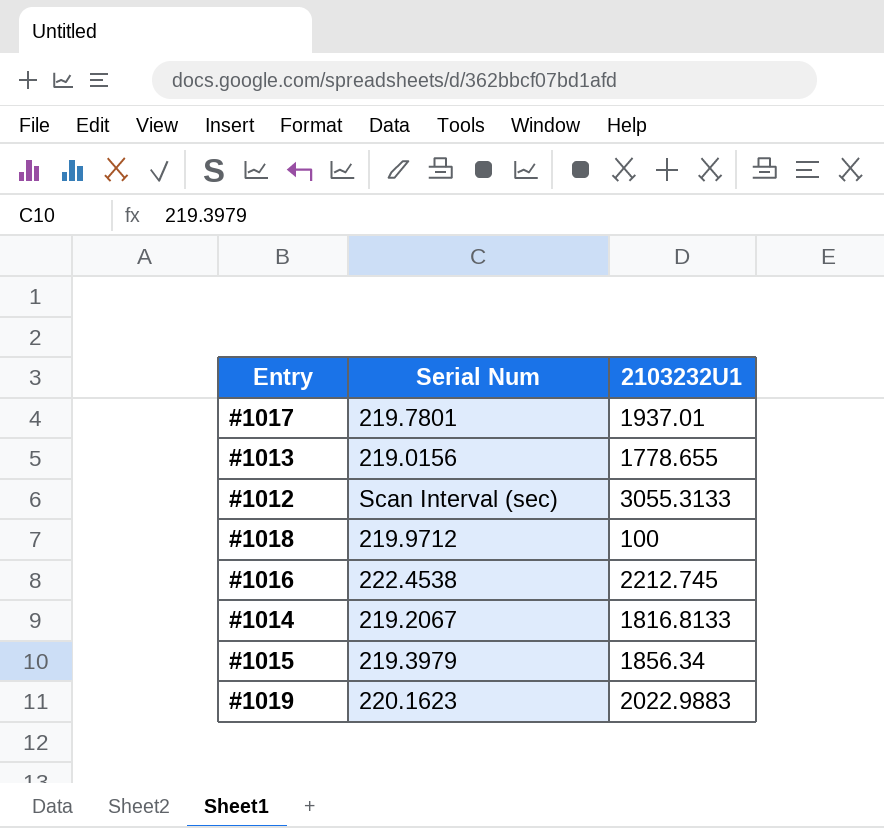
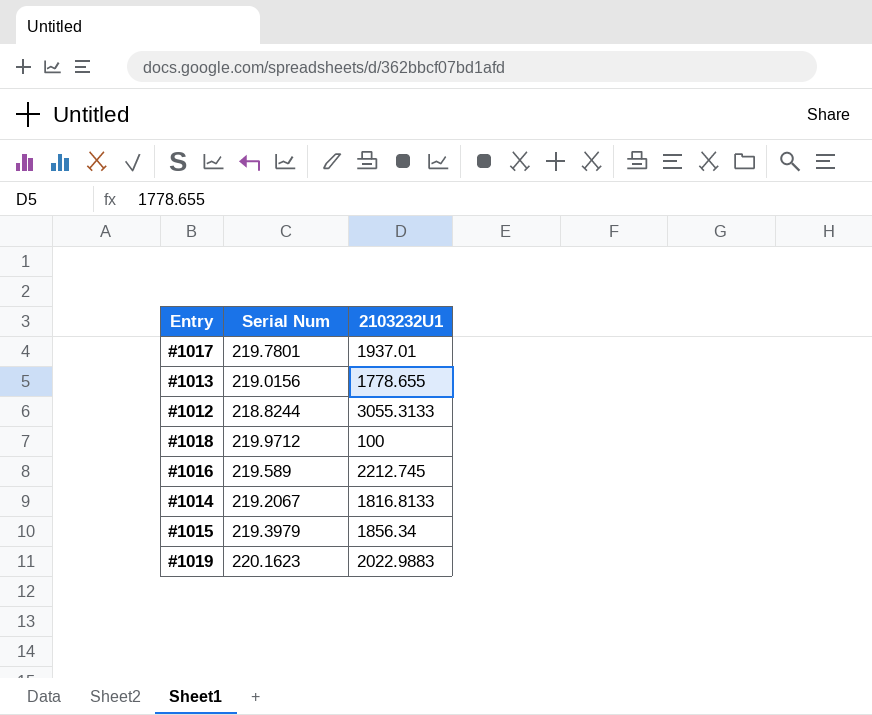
#1012 | Serial Num: Scan Interval (sec) -> 218.8244
#1016 | Serial Num: 222.4538 -> 219.589

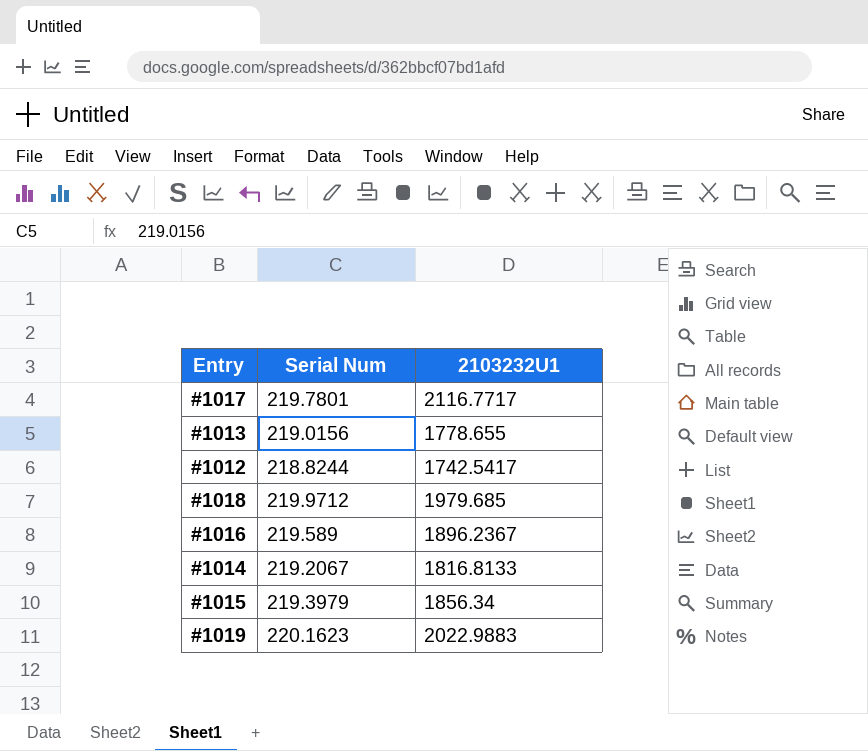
#1017 | 2103232U1: 1937.01 -> 2116.7717
#1012 | 2103232U1: 3055.3133 -> 1742.5417
#1018 | 2103232U1: 100 -> 1979.685
#1016 | 2103232U1: 2212.745 -> 1896.2367

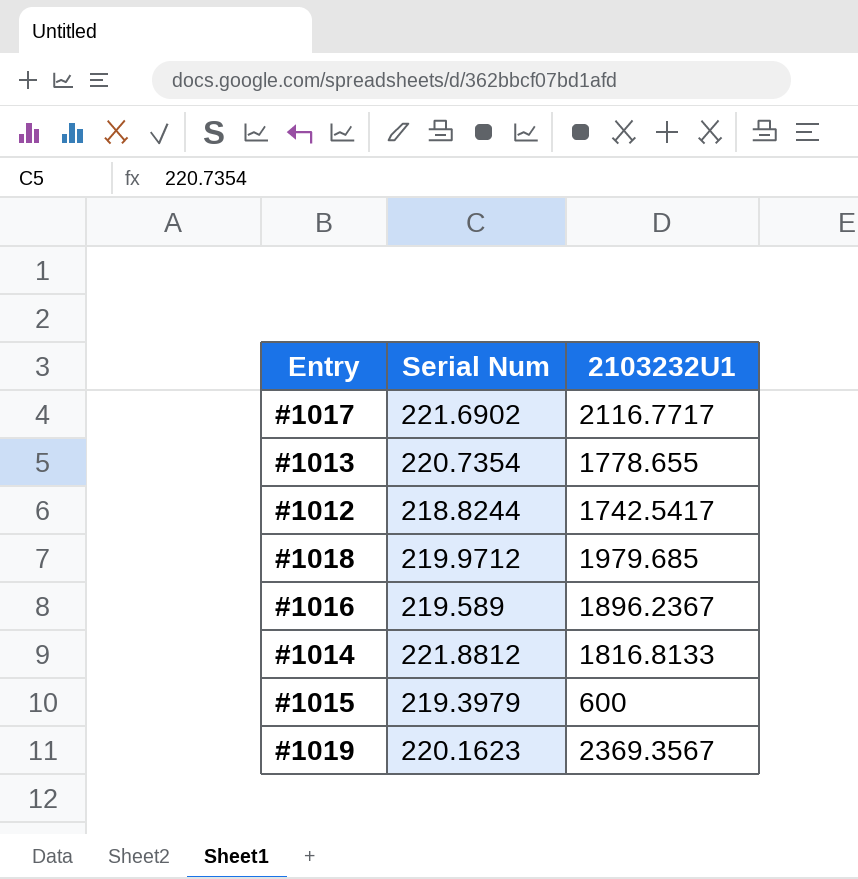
#1017 | Serial Num: 219.7801 -> 221.6902
#1013 | Serial Num: 219.0156 -> 220.7354
#1014 | Serial Num: 219.2067 -> 221.8812
#1015 | 2103232U1: 1856.34 -> 600
#1019 | 2103232U1: 2022.9883 -> 2369.3567

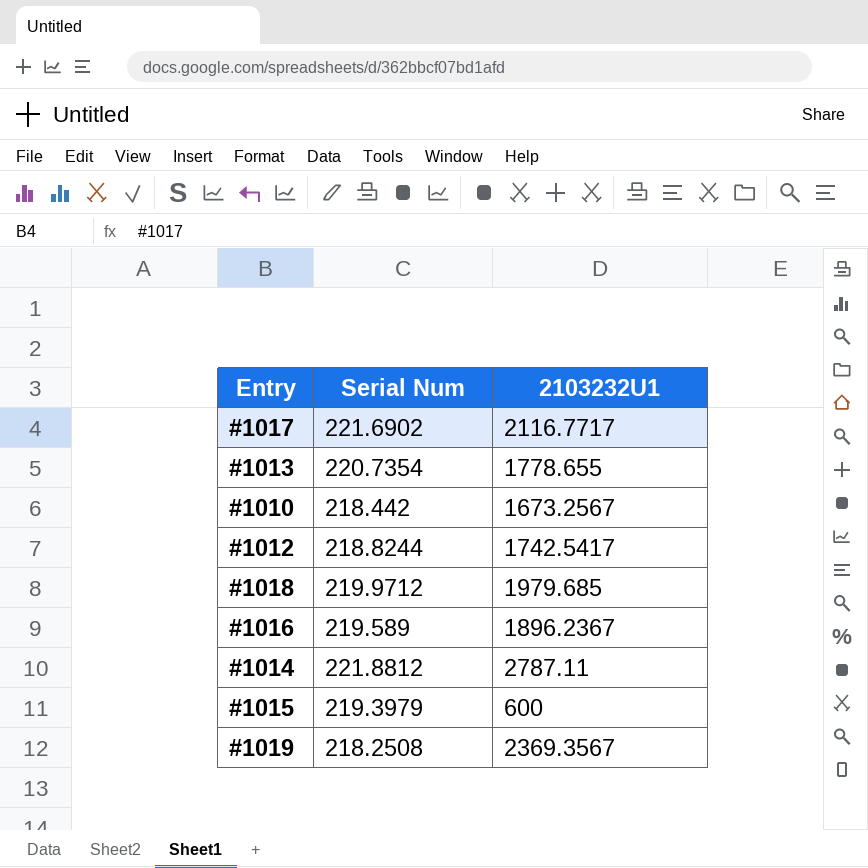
row #1010: none -> 218.442 | 1673.2567
#1014 | 2103232U1: 1816.8133 -> 2787.11
#1019 | Serial Num: 220.1623 -> 218.2508

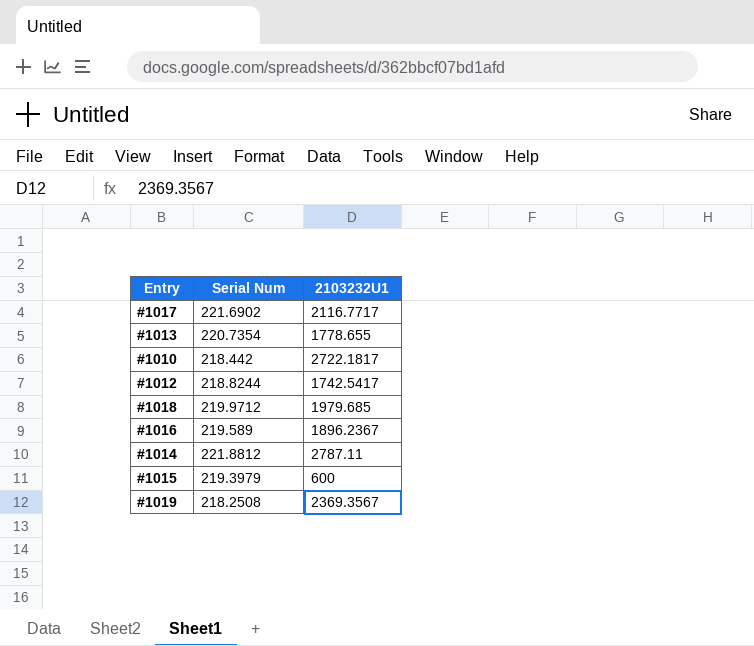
#1010 | 2103232U1: 1673.2567 -> 2722.1817

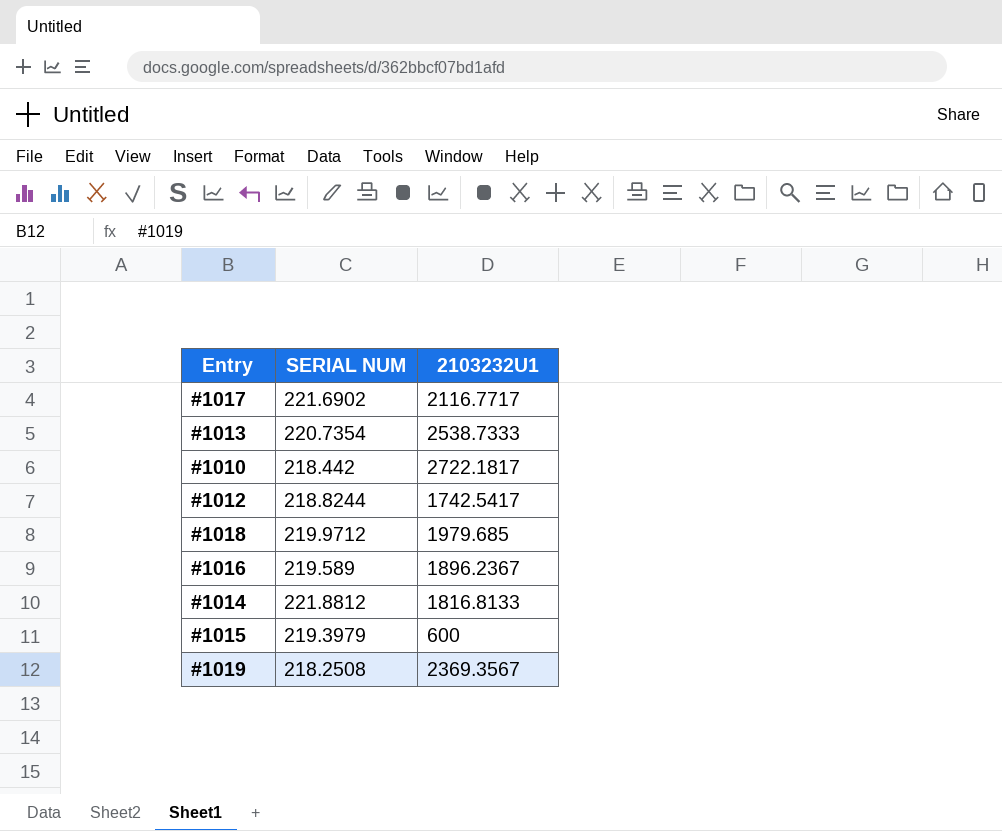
column name: Serial Num -> SERIAL NUM
#1013 | 2103232U1: 1778.655 -> 2538.7333
#1014 | 2103232U1: 2787.11 -> 1816.8133

